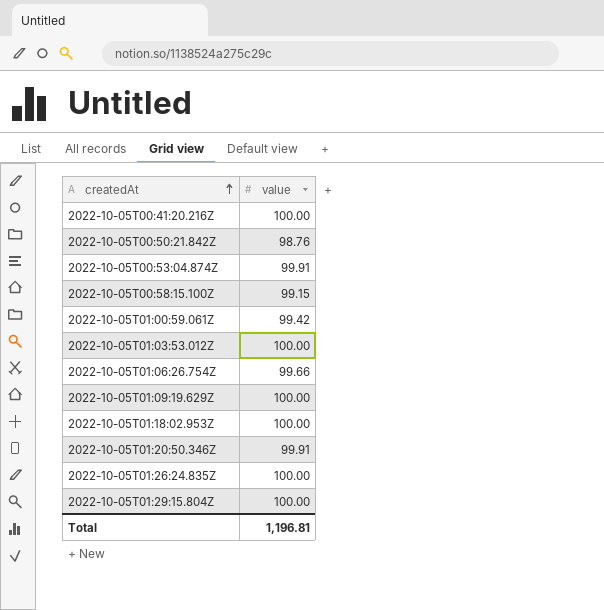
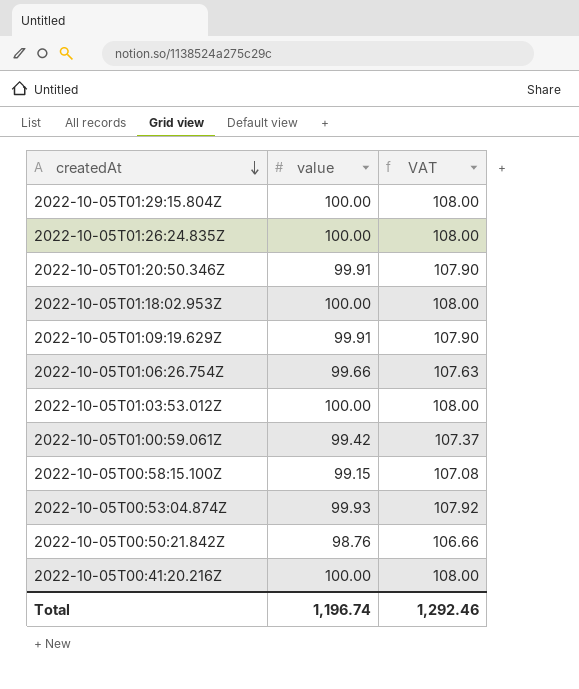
row order: createdAt ascending -> createdAt descending
column VAT | formula: none -> [value] * 1.08
2022-10-05T01:09:19.629Z | value: 100.00 -> 99.91
2022-10-05T00:53:04.874Z | value: 99.91 -> 99.93
Total | value: 1,196.81 -> 1,196.74

